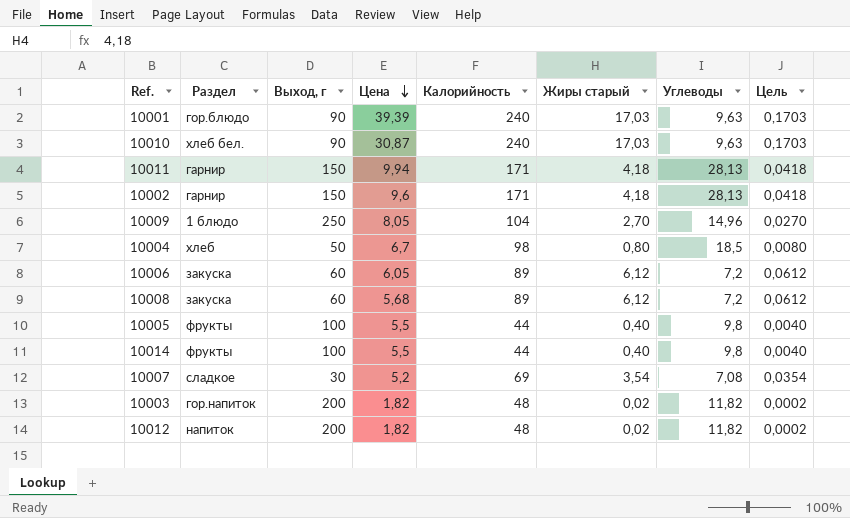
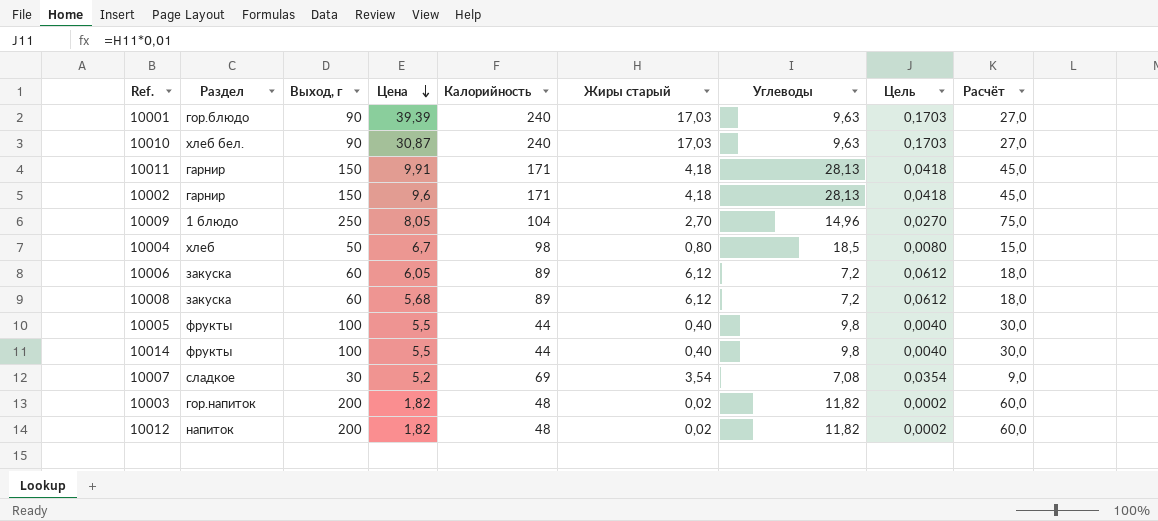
column Расчёт | formula: none -> [Выход, г] * 0,3
10011 | Цена: 9,94 -> 9,91

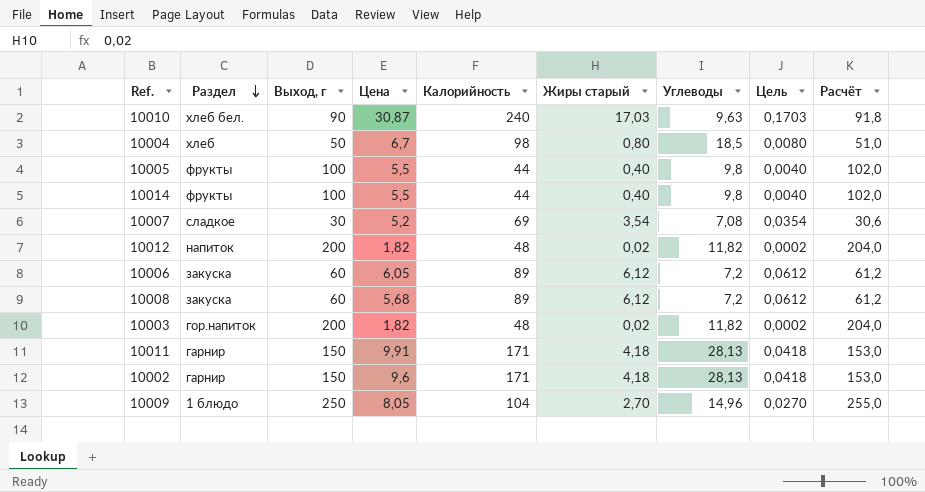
row order: Цена descending -> Раздел descending
column Расчёт | formula: [Выход, г] * 0,3 -> [Выход, г] * 1,02
row 10001: гор.блюдо | 90 | 39,39 | 240 | 17,03 | 9,63 | 0,1703 | 27,0 -> none

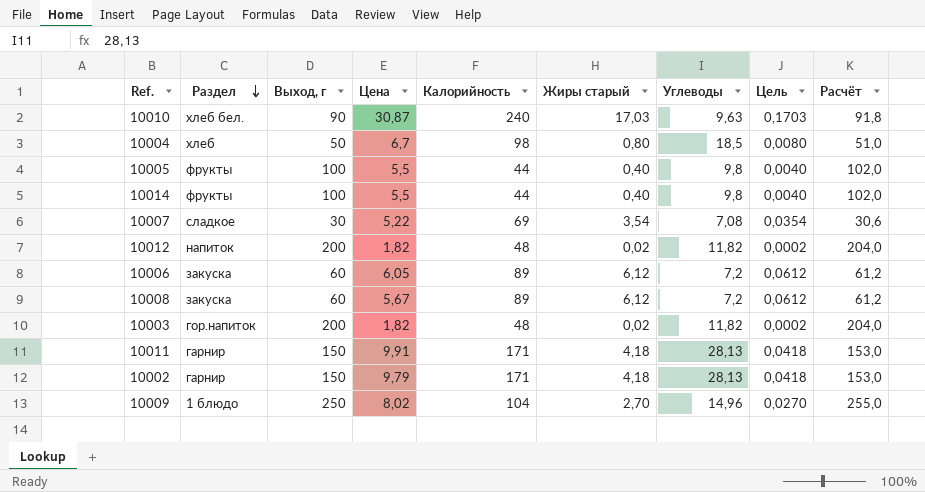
10007 | Цена: 5,2 -> 5,22
10008 | Цена: 5,68 -> 5,67
10002 | Цена: 9,6 -> 9,79
10009 | Цена: 8,05 -> 8,02

